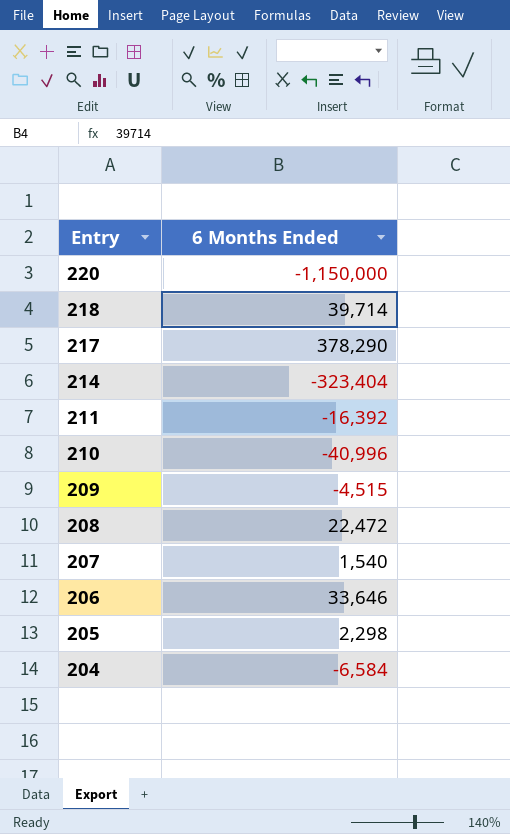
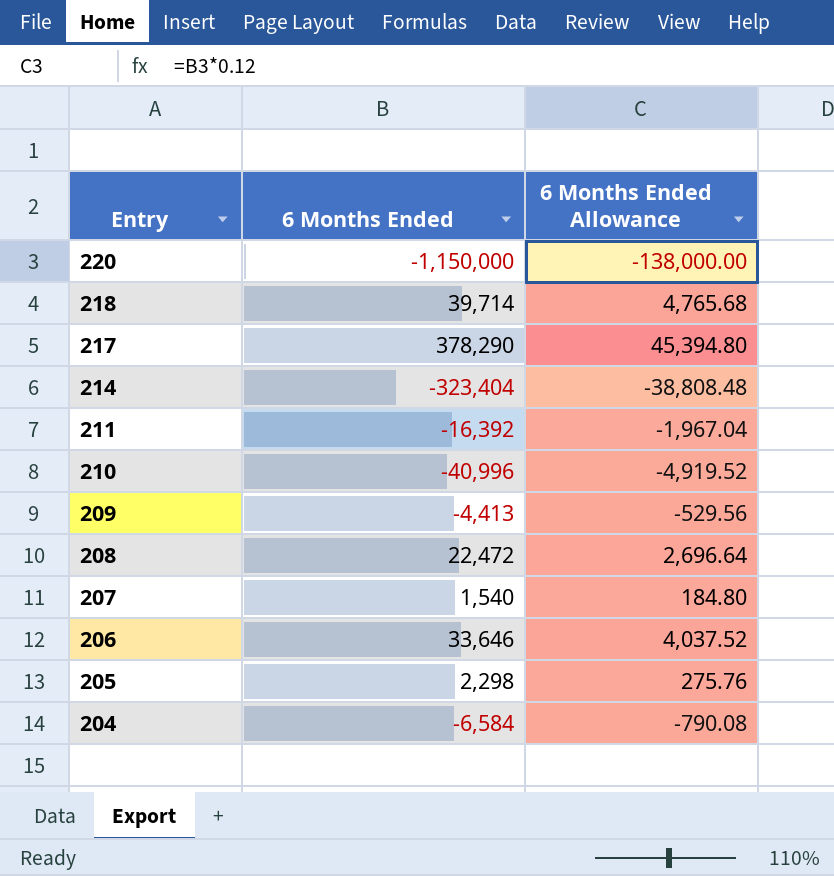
column 6 Months Ended Allowance | formula: none -> [6 Months Ended] * 0.12
209 | 6 Months Ended: -4,515 -> -4,413

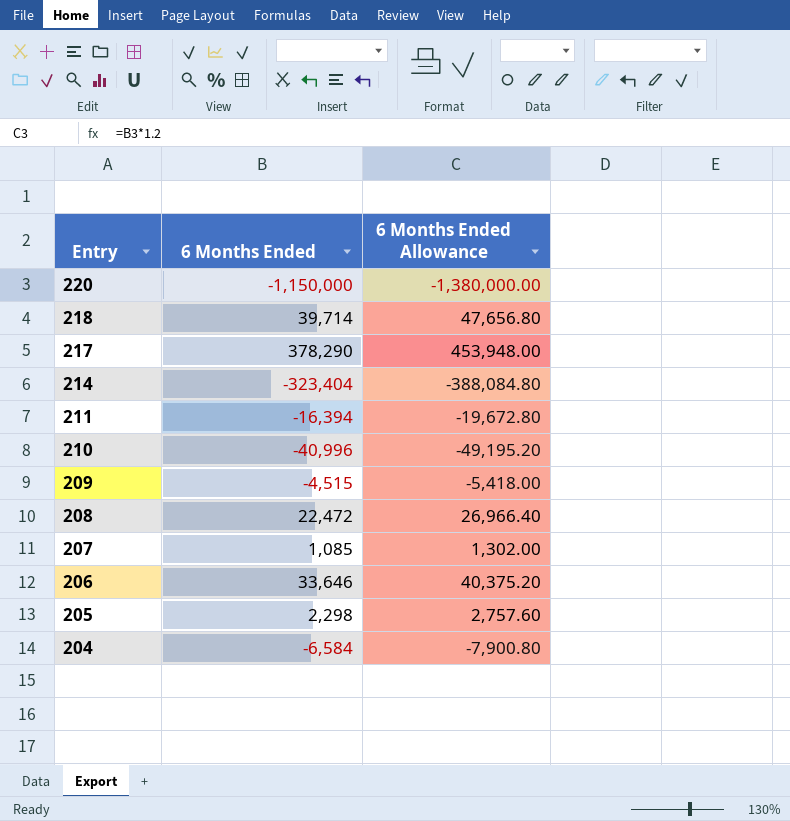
column 6 Months Ended Allowance | formula: [6 Months Ended] * 0.12 -> [6 Months Ended] * 1.2
211 | 6 Months Ended: -16,392 -> -16,394
209 | 6 Months Ended: -4,413 -> -4,515
207 | 6 Months Ended: 1,540 -> 1,085

